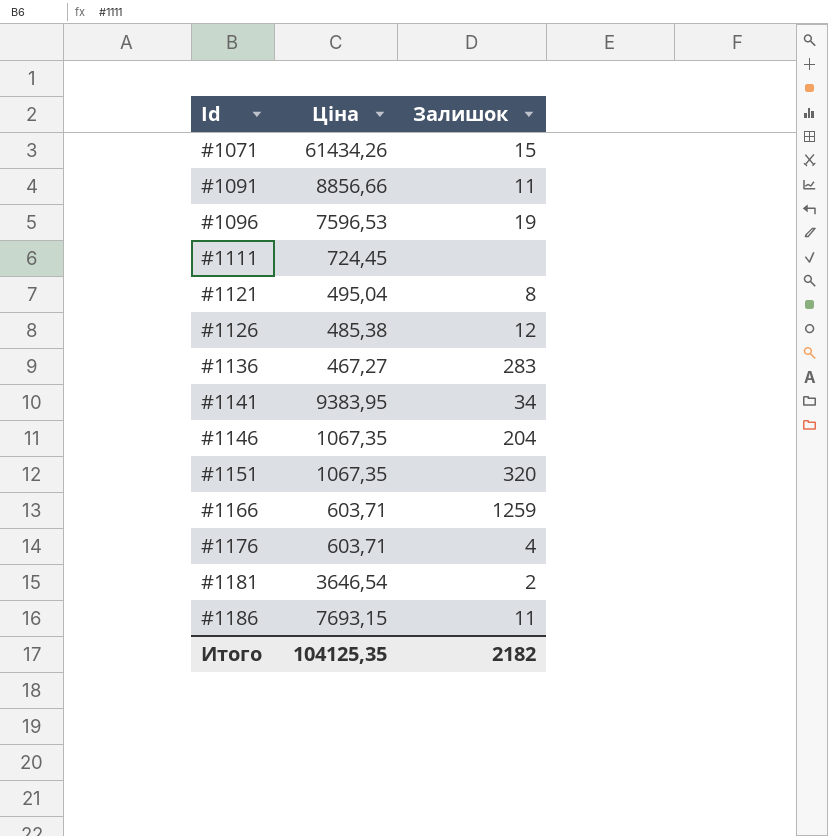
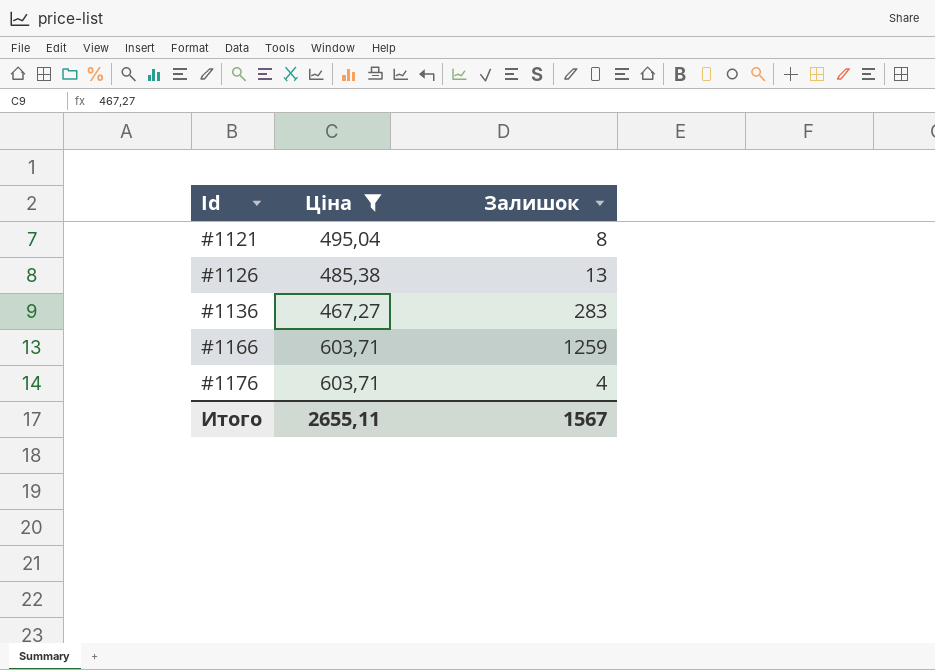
filter: none -> Ціна <= 603,71
#1126 | Залишок: 12 -> 13
Итого | Ціна: 104125,35 -> 2655,11
Итого | Залишок: 2182 -> 1567

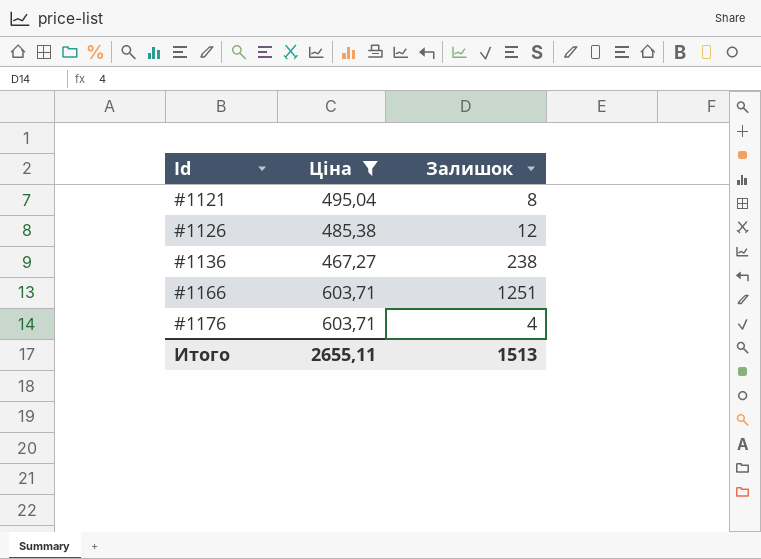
#1126 | Залишок: 13 -> 12
#1136 | Залишок: 283 -> 238
#1166 | Залишок: 1259 -> 1251
Итого | Залишок: 1567 -> 1513

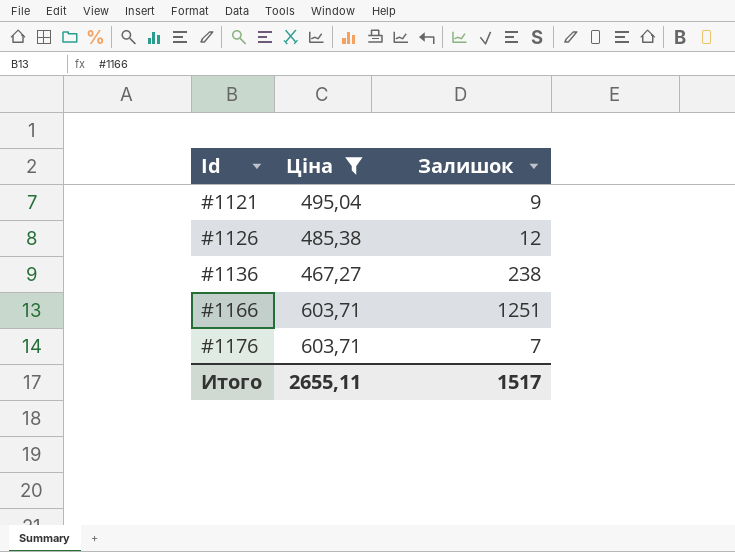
#1121 | Залишок: 8 -> 9
#1176 | Залишок: 4 -> 7
Итого | Залишок: 1513 -> 1517

